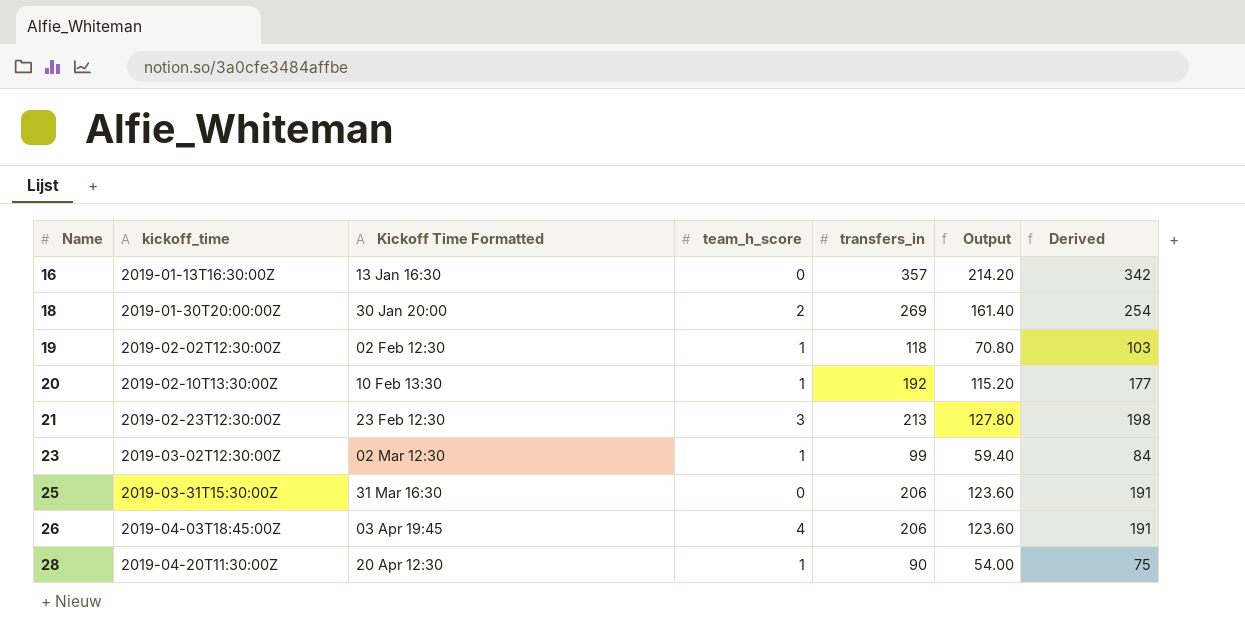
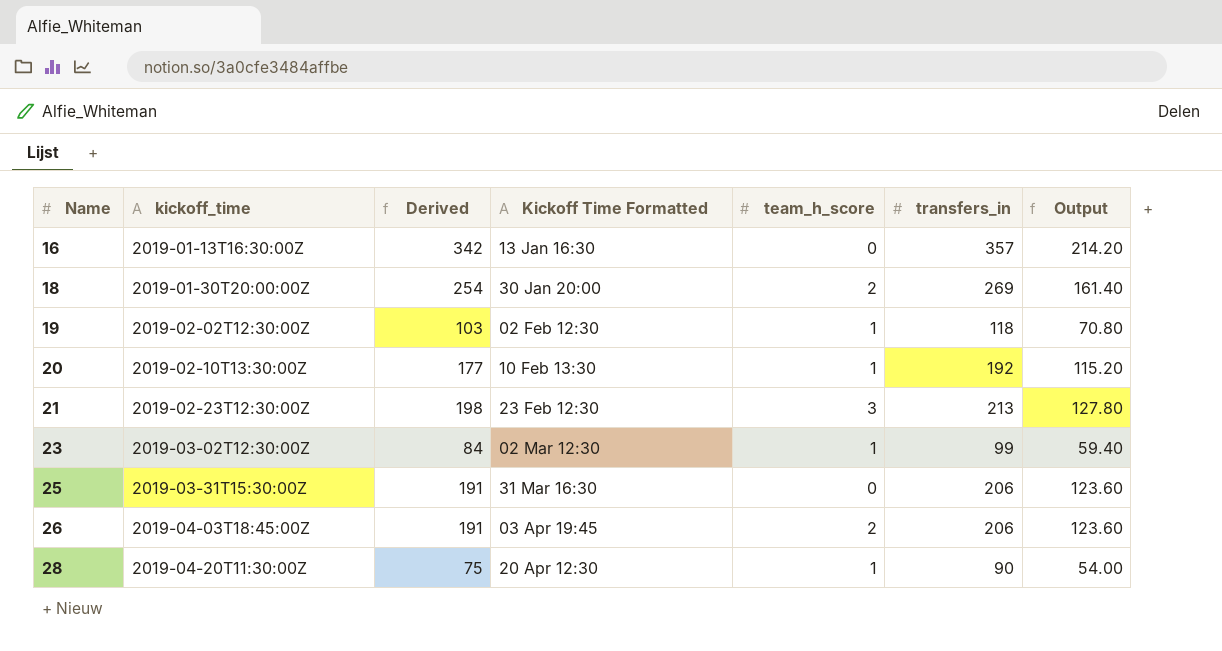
column Derived | position: 7 -> 3
26 | team_h_score: 4 -> 2

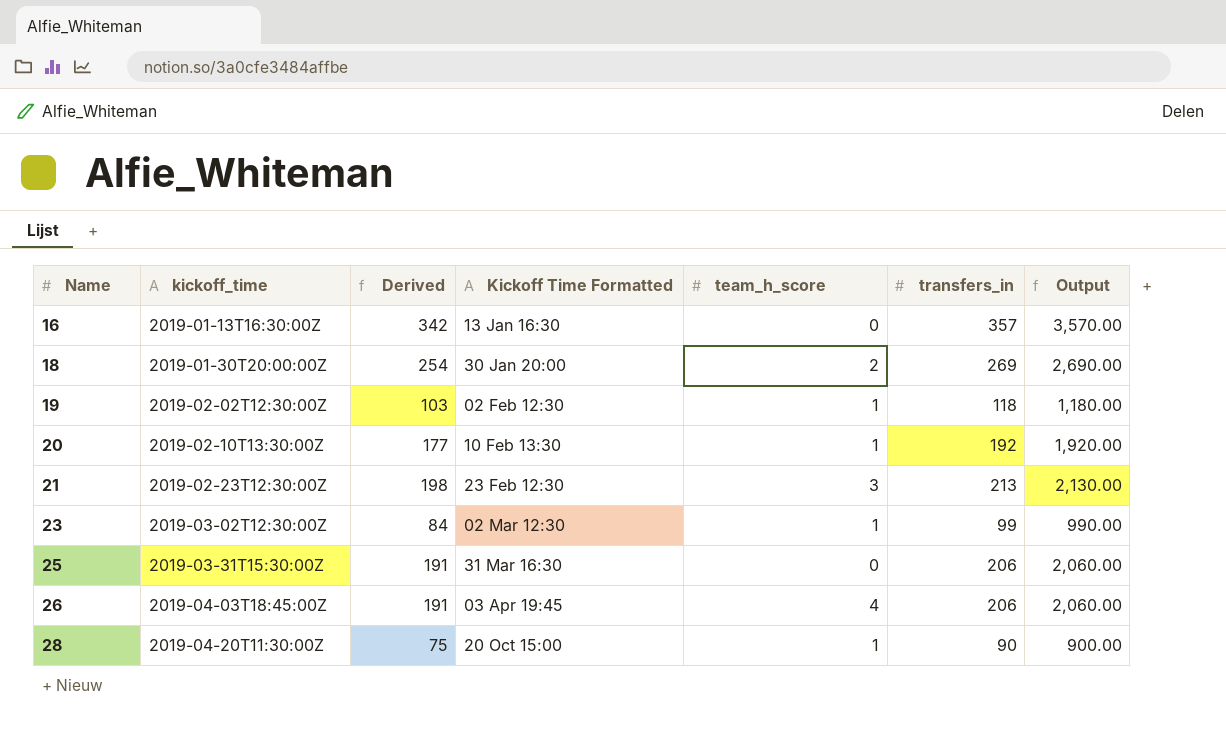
column Output | formula: [transfers_in] * 0.6 -> [transfers_in] * 10
26 | team_h_score: 2 -> 4
28 | Kickoff Time Formatted: 20 Apr 12:30 -> 20 Oct 15:00

